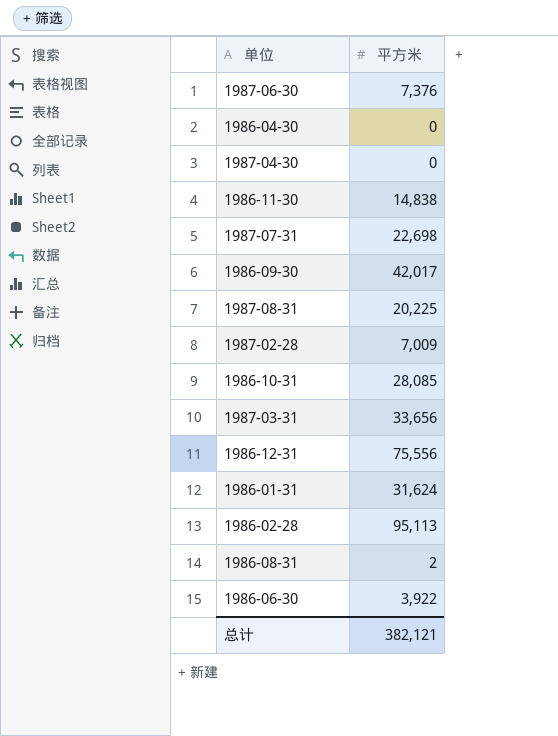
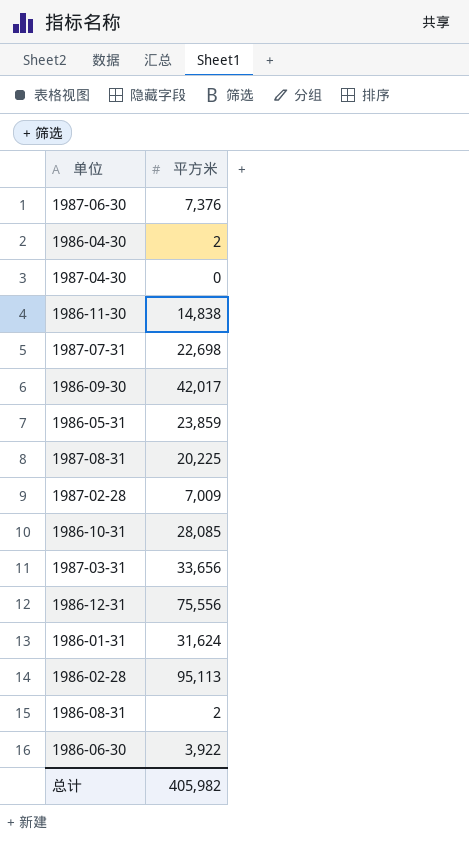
1986-04-30 | 平方米: 0 -> 2
row 1986-05-31: none -> 23,859
总计 | 平方米: 382,121 -> 405,982

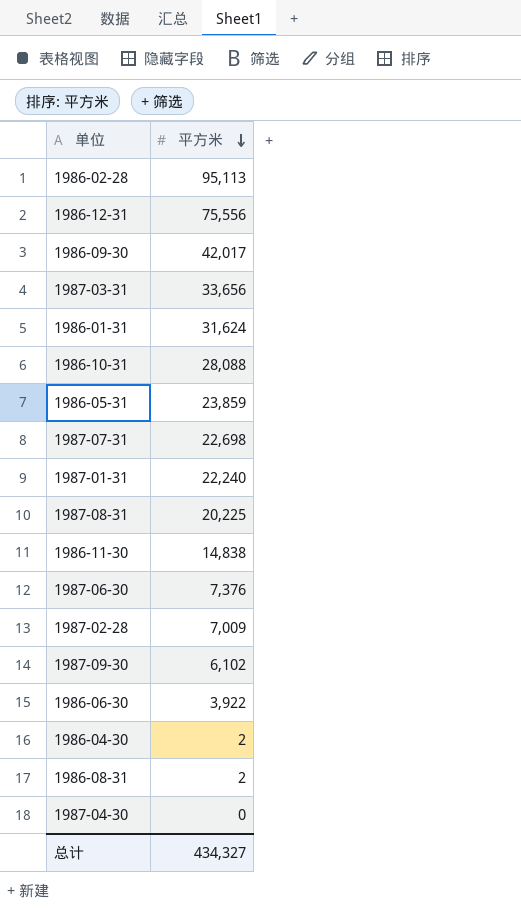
row order: none -> 平方米 descending
1986-10-31 | 平方米: 28,085 -> 28,088
row 1987-01-31: none -> 22,240
row 1987-09-30: none -> 6,102
总计 | 平方米: 405,982 -> 434,327

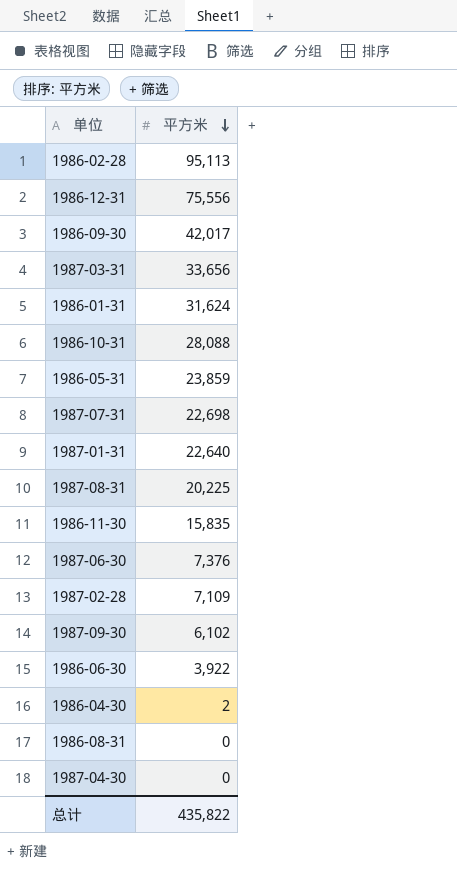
1987-01-31 | 平方米: 22,240 -> 22,640
1986-11-30 | 平方米: 14,838 -> 15,835
1987-02-28 | 平方米: 7,009 -> 7,109
1986-08-31 | 平方米: 2 -> 0
总计 | 平方米: 434,327 -> 435,822

